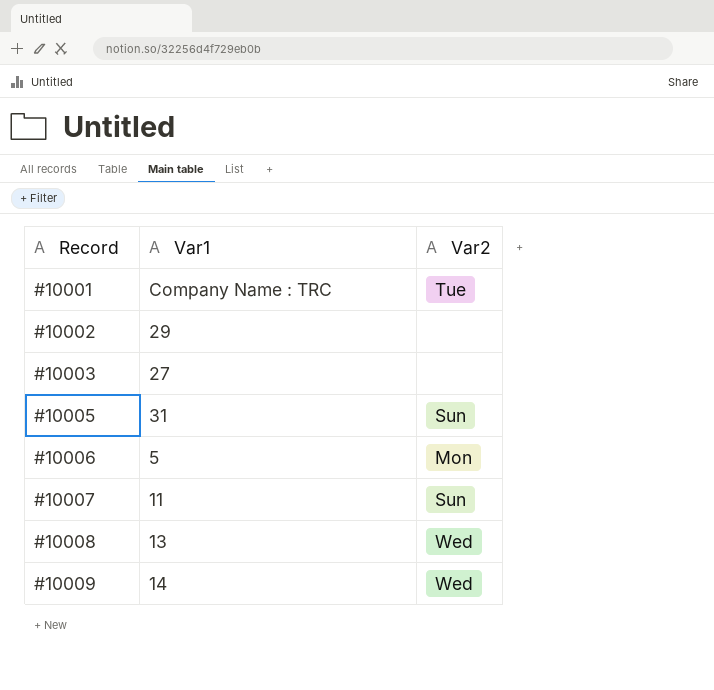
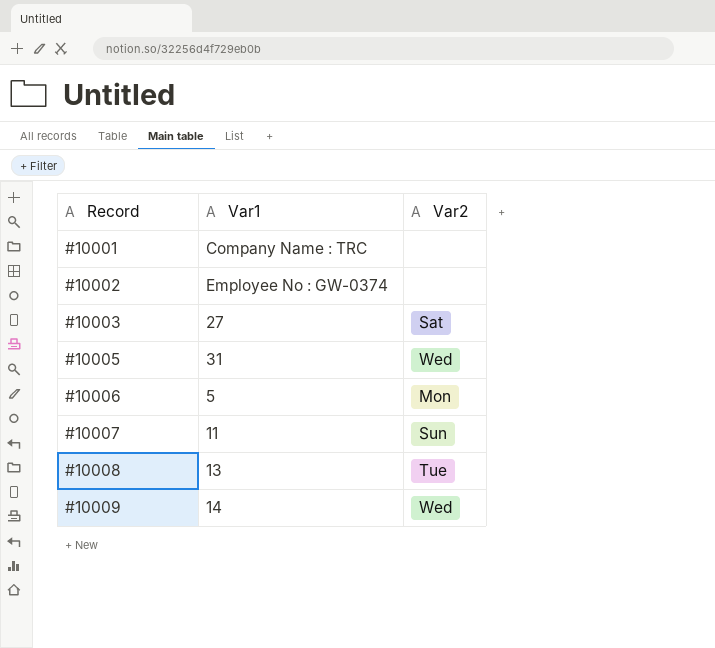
#10001 | Var2: Tue -> none
#10002 | Var1: 29 -> Employee No : GW-0374
#10003 | Var2: none -> Sat
#10005 | Var2: Sun -> Wed
#10008 | Var2: Wed -> Tue

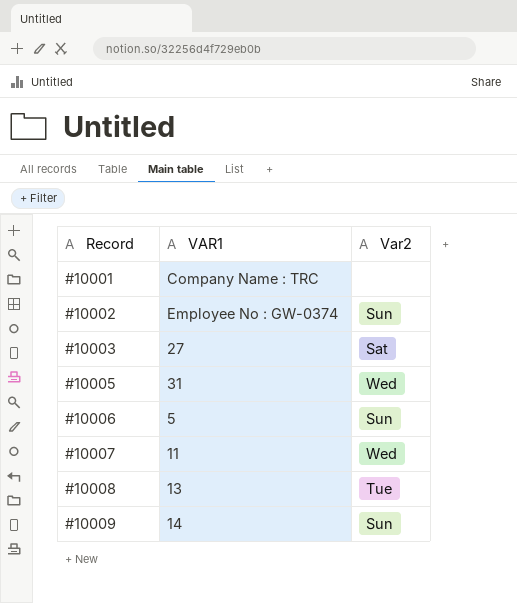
column name: Var1 -> VAR1
#10002 | Var2: none -> Sun
#10006 | Var2: Mon -> Sun
#10007 | Var2: Sun -> Wed
#10009 | Var2: Wed -> Sun

